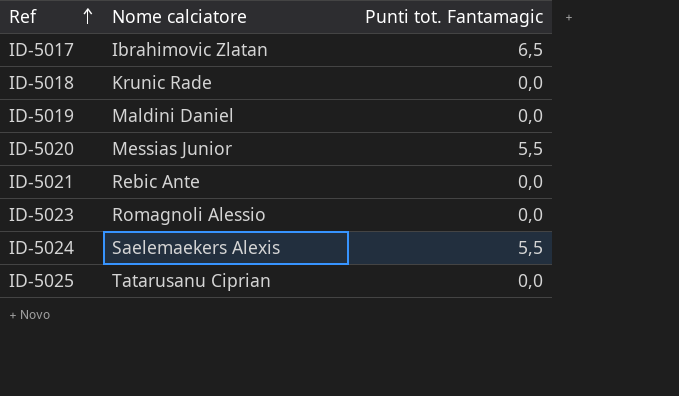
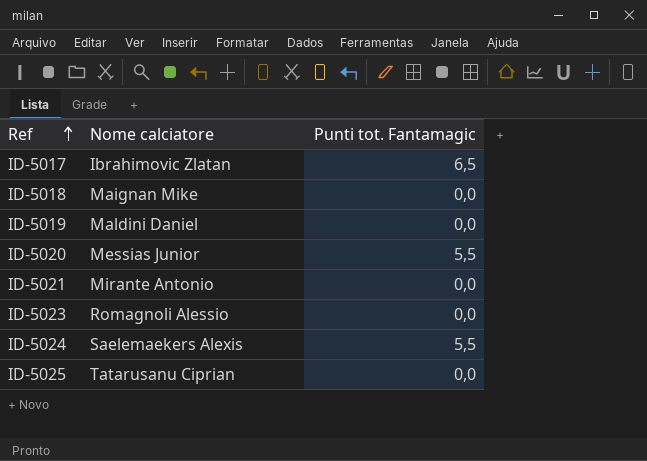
ID-5018 | Nome calciatore: Krunic Rade -> Maignan Mike
ID-5021 | Nome calciatore: Rebic Ante -> Mirante Antonio

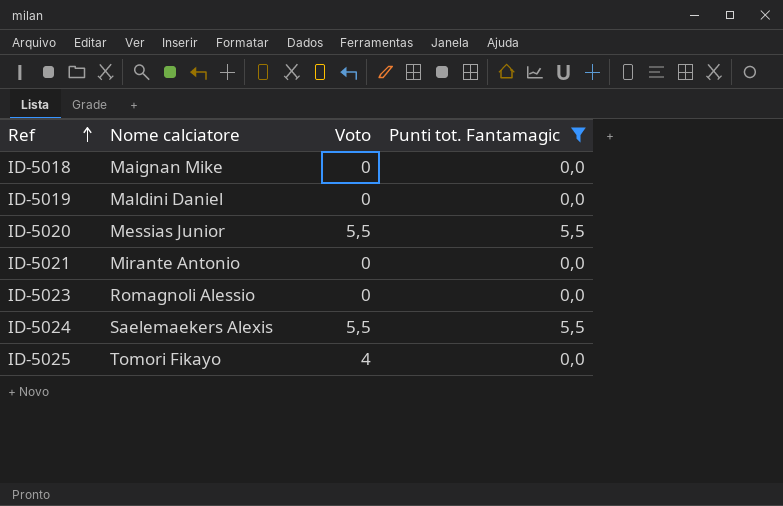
filter: none -> Punti tot. Fantamagic != 6,5
column Voto | position: none -> 3
ID-5025 | Nome calciatore: Tatarusanu Ciprian -> Tomori Fikayo

